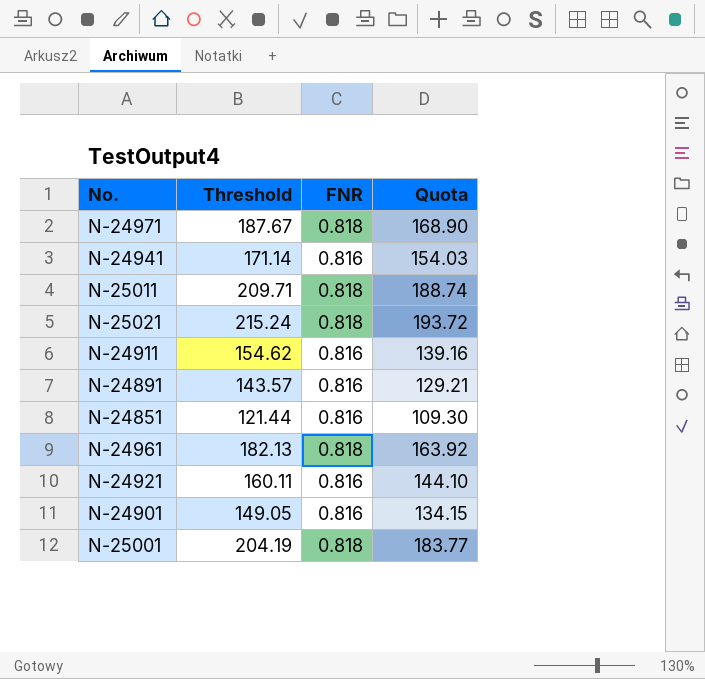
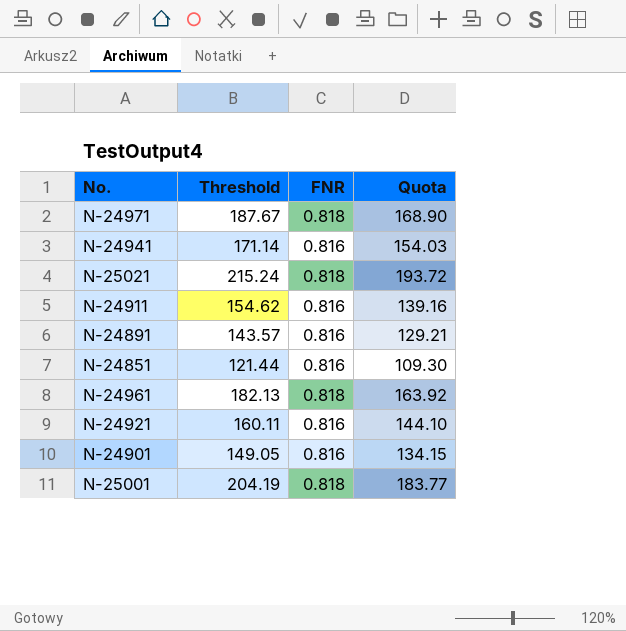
row N-25011: 209.71 | 0.818 | 188.74 -> none

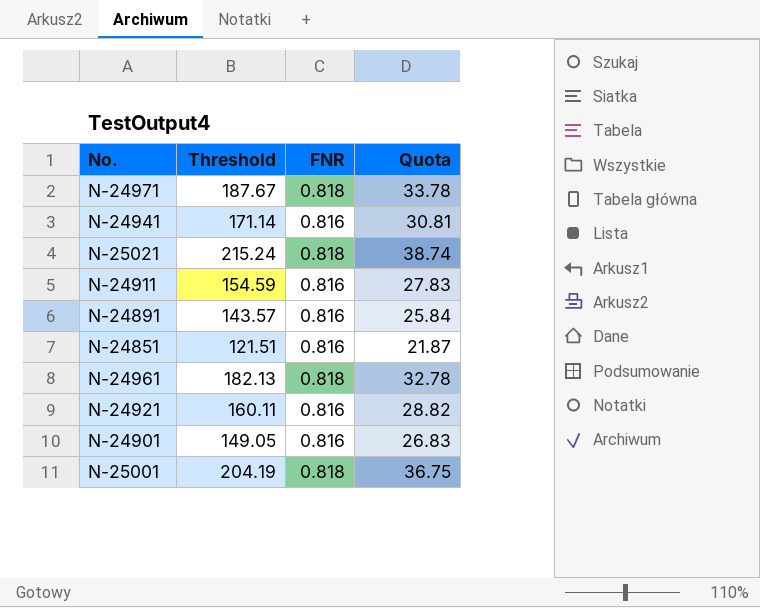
column Quota | formula: [Threshold] * 0.9 -> [Threshold] * 0.18
N-24911 | Threshold: 154.62 -> 154.59
N-24851 | Threshold: 121.44 -> 121.51

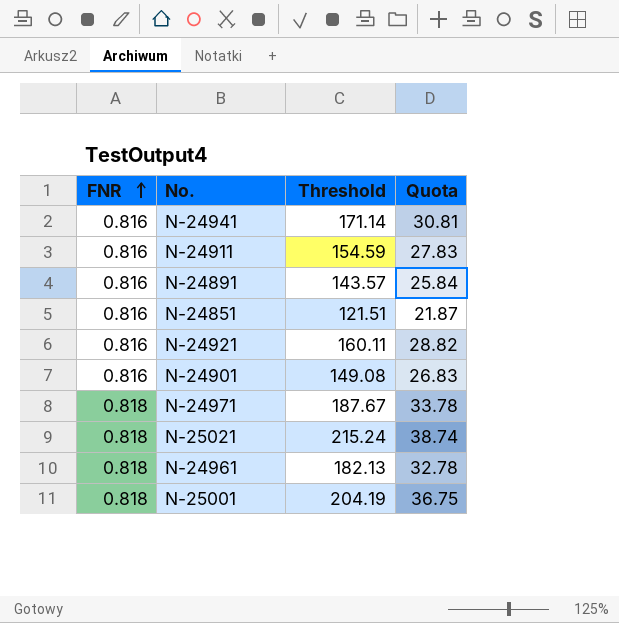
row order: none -> FNR ascending
column FNR | position: 3 -> 1
N-24901 | Threshold: 149.05 -> 149.08

